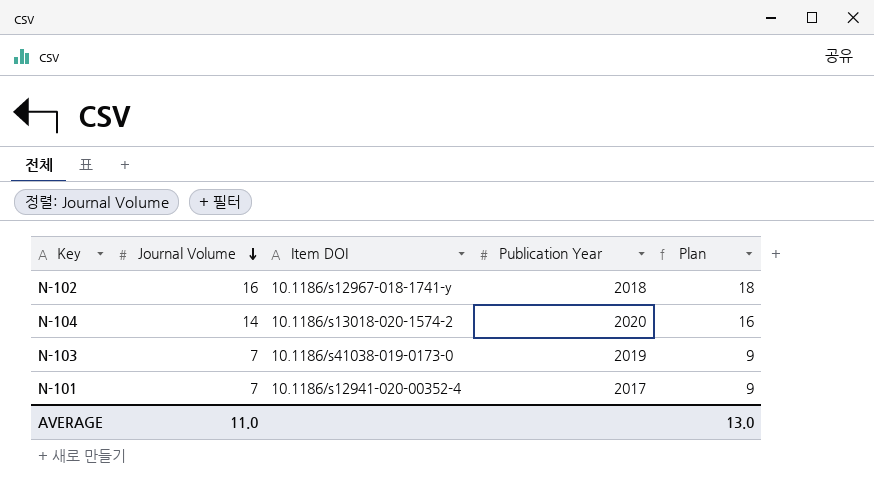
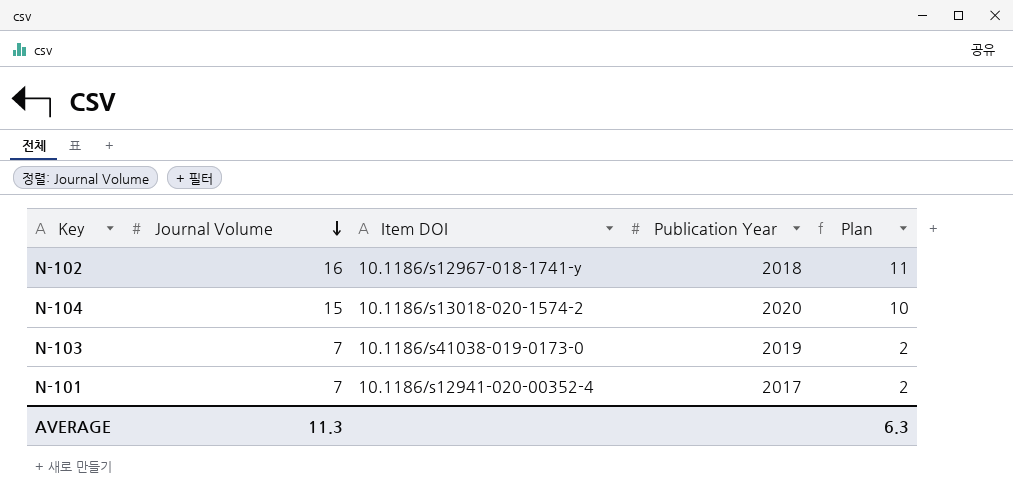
column Plan | formula: [Journal Volume] + 2 -> [Journal Volume] - 5
N-104 | Journal Volume: 14 -> 15
AVERAGE | Journal Volume: 11.0 -> 11.3
AVERAGE | Plan: 13.0 -> 6.3

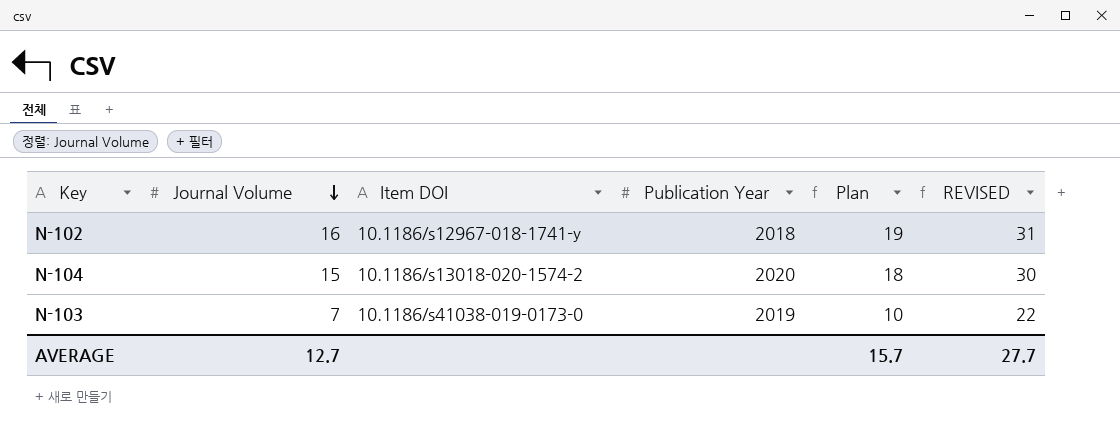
column Plan | formula: [Journal Volume] - 5 -> [Journal Volume] + 3
column REVISED | formula: none -> [Journal Volume] + 15
row N-101: 7 | 10.1186/s12941-020-00352-4 | 2017 | 2 -> none
AVERAGE | Journal Volume: 11.3 -> 12.7
AVERAGE | Plan: 6.3 -> 15.7

